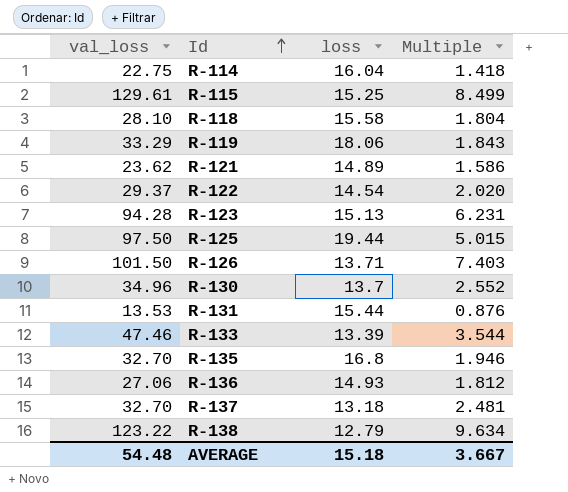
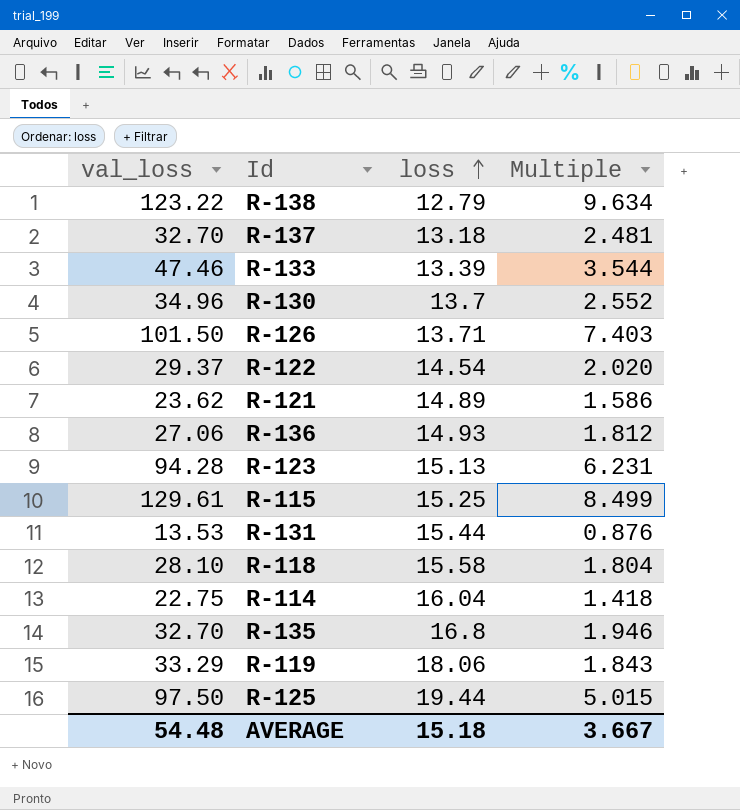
row order: Id ascending -> loss ascending

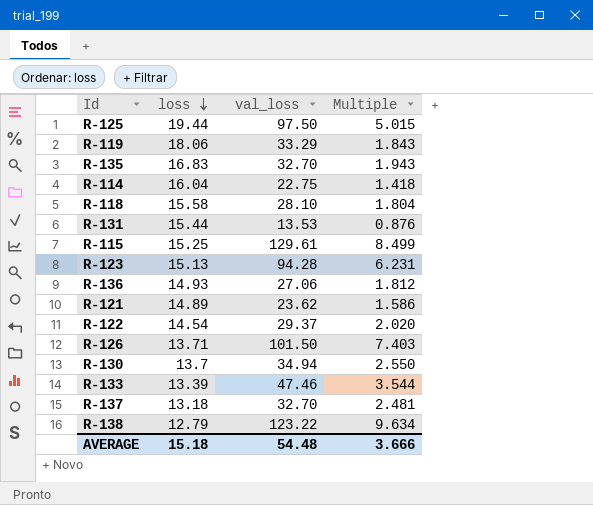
row order: loss ascending -> loss descending
column val_loss | position: 1 -> 3
R-135 | loss: 16.8 -> 16.83
R-135 | Multiple: 1.946 -> 1.943
R-130 | val_loss: 34.96 -> 34.94
R-130 | Multiple: 2.552 -> 2.550
AVERAGE | Multiple: 3.667 -> 3.666

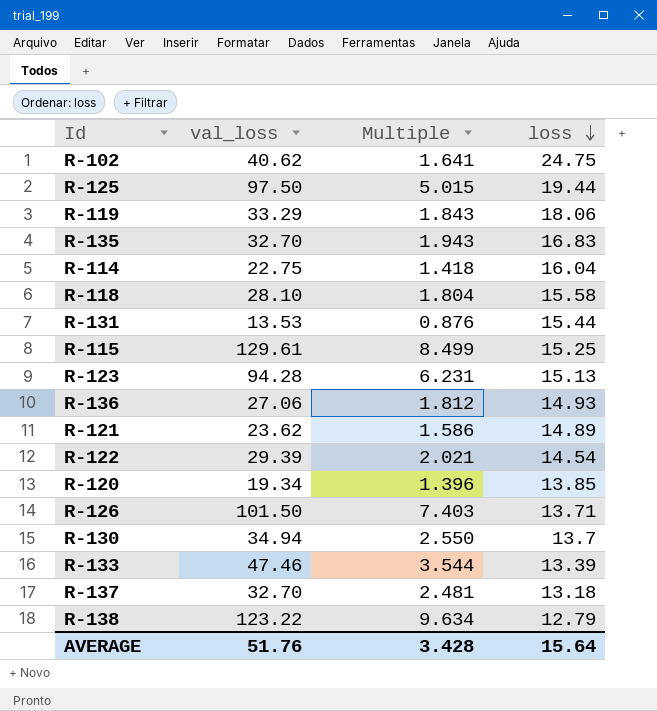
column loss | position: 2 -> 4
row R-102: none -> 40.62 | 1.641 | 24.75
R-122 | val_loss: 29.37 -> 29.39
R-122 | Multiple: 2.020 -> 2.021
row R-120: none -> 19.34 | 1.396 | 13.85
AVERAGE | val_loss: 54.48 -> 51.76
AVERAGE | Multiple: 3.666 -> 3.428
AVERAGE | loss: 15.18 -> 15.64

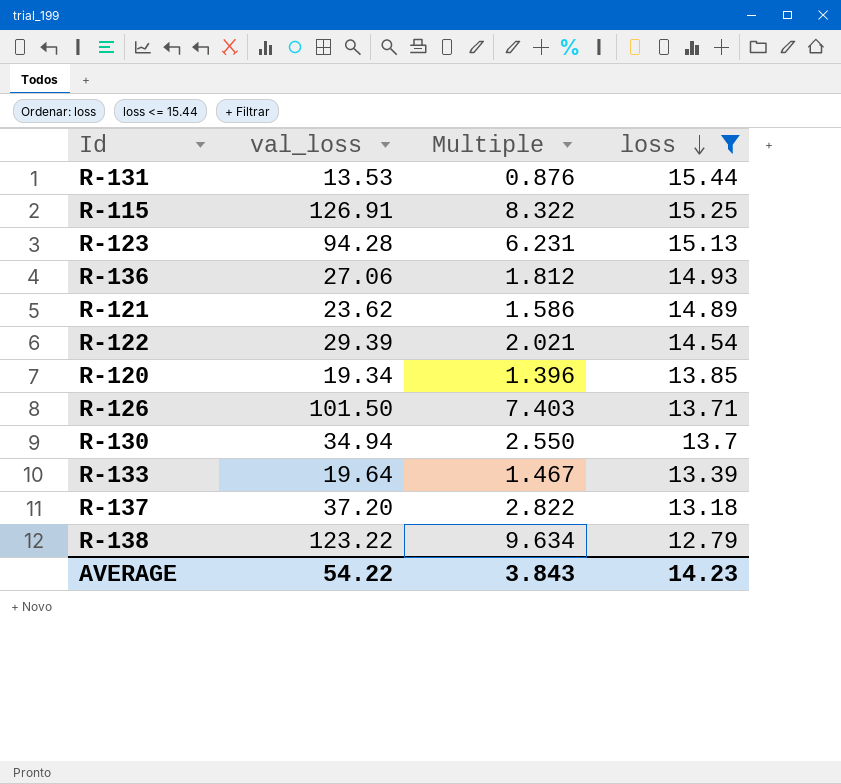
filter: none -> loss <= 15.44
R-115 | val_loss: 129.61 -> 126.91
R-115 | Multiple: 8.499 -> 8.322
R-133 | val_loss: 47.46 -> 19.64
R-133 | Multiple: 3.544 -> 1.467
R-137 | val_loss: 32.70 -> 37.20
R-137 | Multiple: 2.481 -> 2.822
AVERAGE | val_loss: 51.76 -> 54.22
AVERAGE | Multiple: 3.428 -> 3.843
AVERAGE | loss: 15.64 -> 14.23

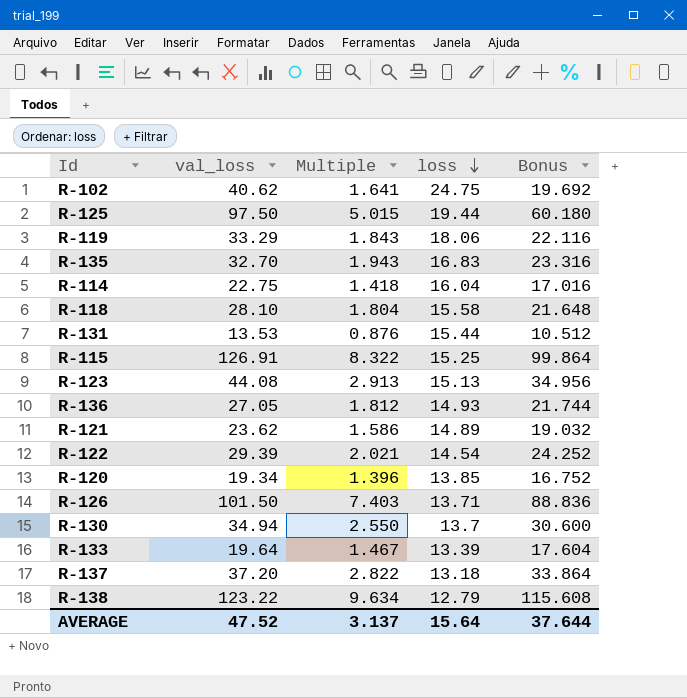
filter: loss <= 15.44 -> none
column Bonus | formula: none -> [Multiple] * 12
R-123 | val_loss: 94.28 -> 44.08
R-123 | Multiple: 6.231 -> 2.913
R-136 | val_loss: 27.06 -> 27.05
AVERAGE | val_loss: 54.22 -> 47.52
AVERAGE | Multiple: 3.843 -> 3.137
AVERAGE | loss: 14.23 -> 15.64

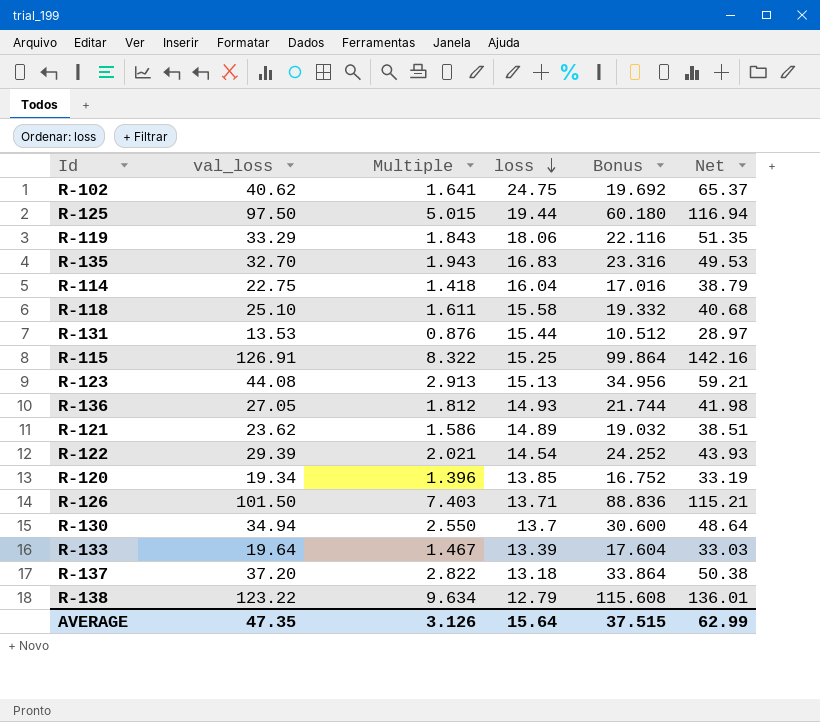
column Net | formula: none -> [val_loss] + [loss]
R-118 | val_loss: 28.10 -> 25.10
R-118 | Multiple: 1.804 -> 1.611
R-118 | Bonus: 21.648 -> 19.332
AVERAGE | val_loss: 47.52 -> 47.35
AVERAGE | Multiple: 3.137 -> 3.126
AVERAGE | Bonus: 37.644 -> 37.515

